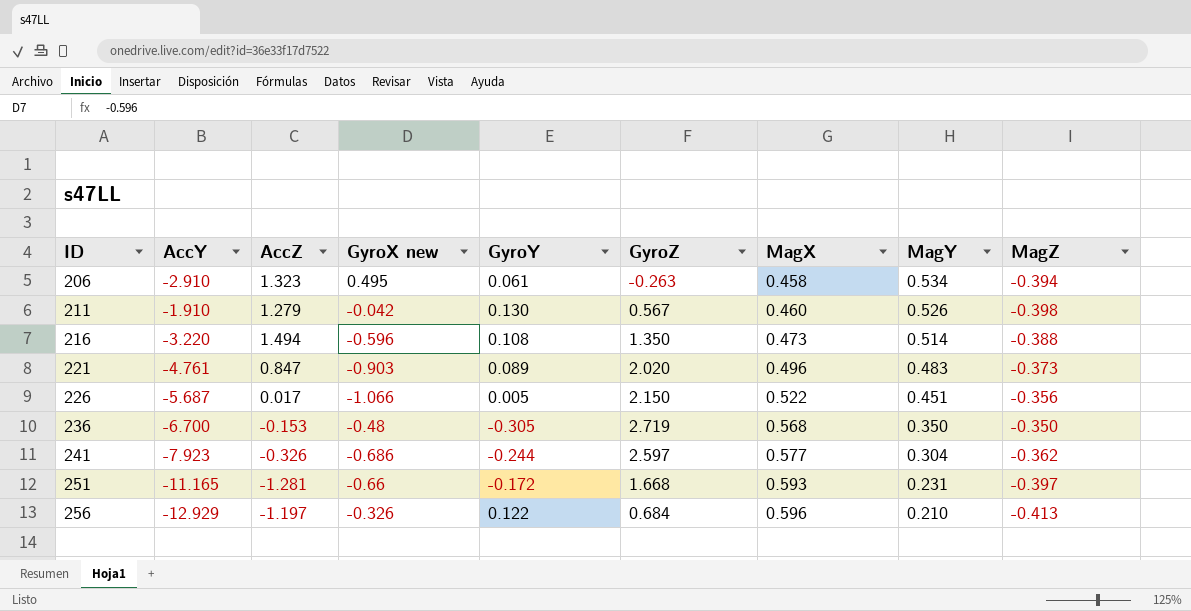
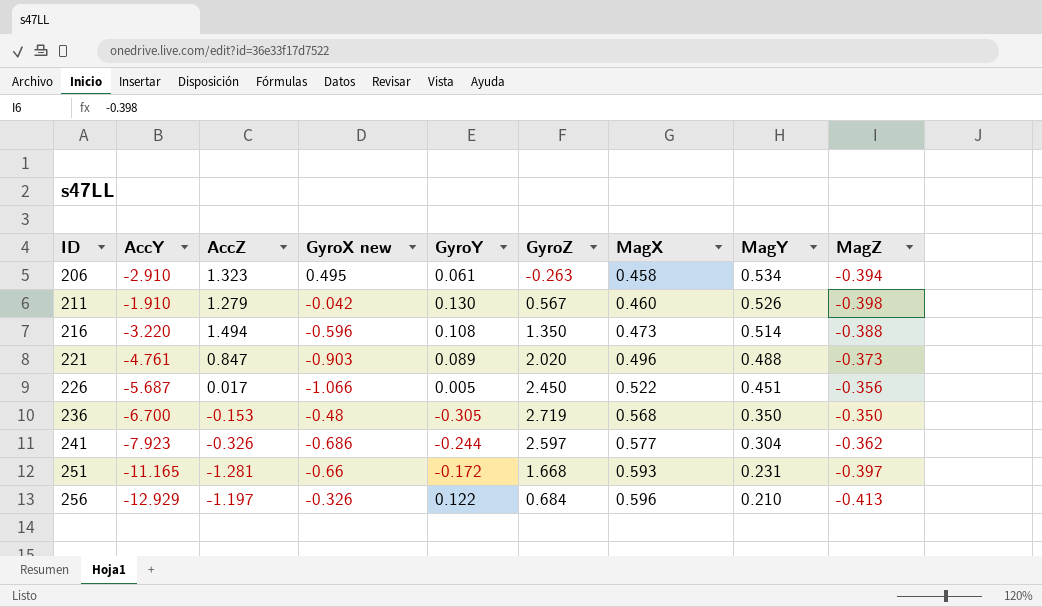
221 | MagY: 0.483 -> 0.488
226 | GyroZ: 2.150 -> 2.450

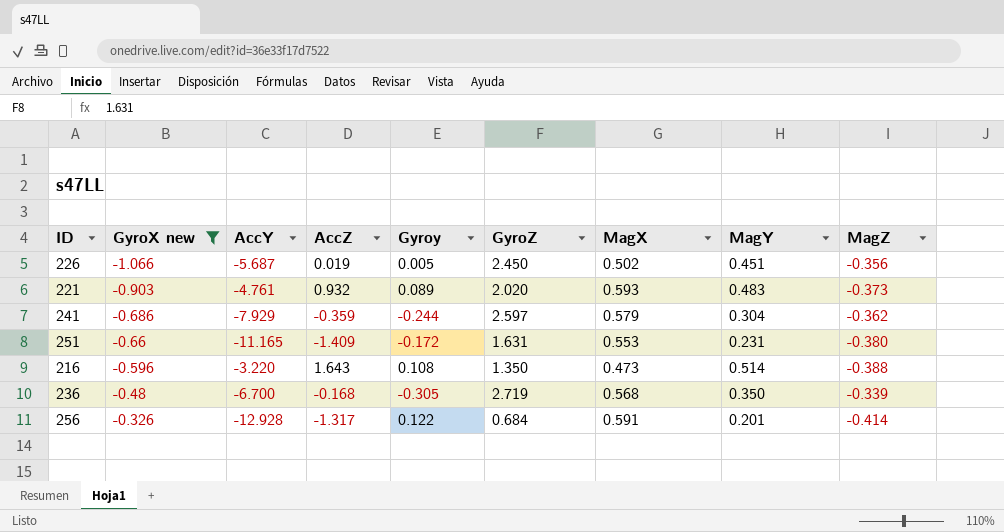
filter: none -> GyroX new <= -0.326
row order: ID ascending -> GyroX new ascending
column GyroX new | position: 4 -> 2
column name: GyroY -> Gyroy
226 | AccZ: 0.017 -> 0.019
226 | MagX: 0.522 -> 0.502
221 | AccZ: 0.847 -> 0.932
221 | MagX: 0.496 -> 0.593
221 | MagY: 0.488 -> 0.483
241 | AccY: -7.923 -> -7.929
241 | AccZ: -0.326 -> -0.359
241 | MagX: 0.577 -> 0.579
251 | AccZ: -1.281 -> -1.409
251 | GyroZ: 1.668 -> 1.631
251 | MagX: 0.593 -> 0.553
251 | MagZ: -0.397 -> -0.380
216 | AccZ: 1.494 -> 1.643
236 | AccZ: -0.153 -> -0.168
236 | MagZ: -0.350 -> -0.339
256 | AccY: -12.929 -> -12.928
256 | AccZ: -1.197 -> -1.317
256 | MagX: 0.596 -> 0.591
256 | MagY: 0.210 -> 0.201
256 | MagZ: -0.413 -> -0.414

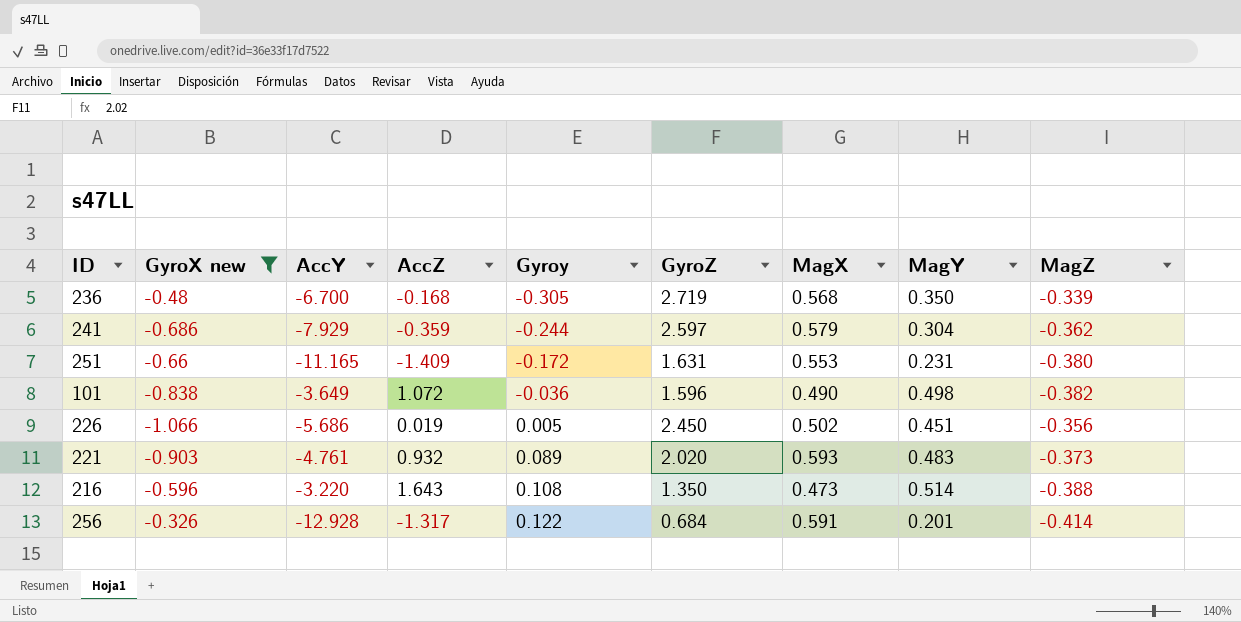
row order: GyroX new ascending -> Gyroy ascending
row 101: none -> -0.838 | -3.649 | 1.072 | -0.036 | 1.596 | 0.490 | 0.498 | -0.382
226 | AccY: -5.687 -> -5.686

